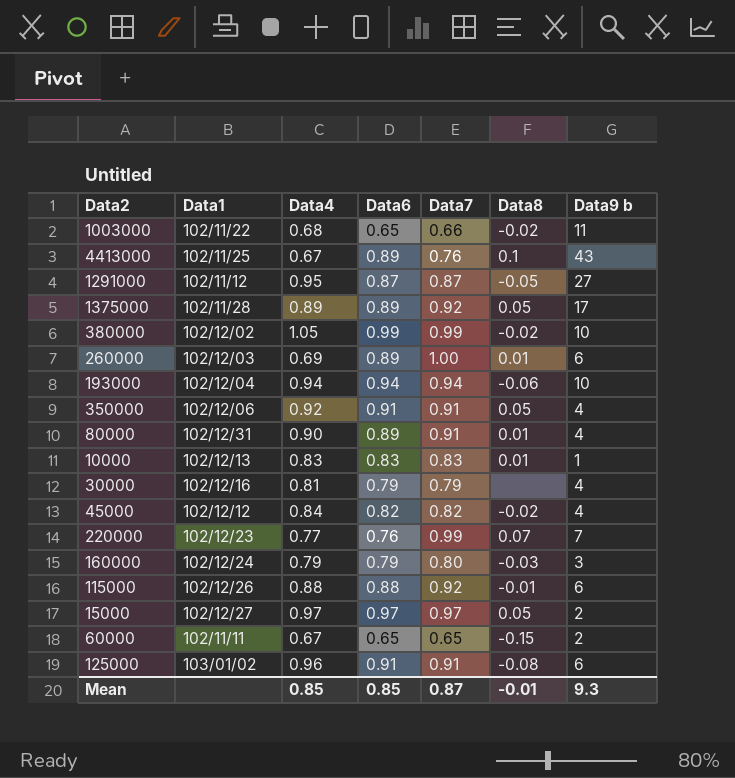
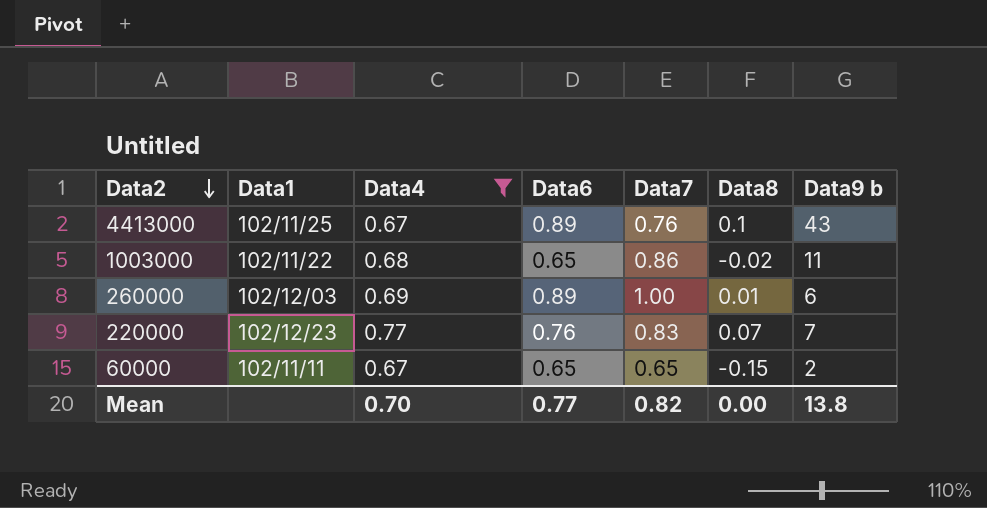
filter: none -> Data4 <= 0.77
row order: none -> Data2 descending
1003000 | Data7: 0.66 -> 0.86
220000 | Data7: 0.99 -> 0.83
Mean | Data4: 0.85 -> 0.70
Mean | Data6: 0.85 -> 0.77
Mean | Data7: 0.87 -> 0.82
Mean | Data8: -0.01 -> 0.00
Mean | Data9 b: 9.3 -> 13.8

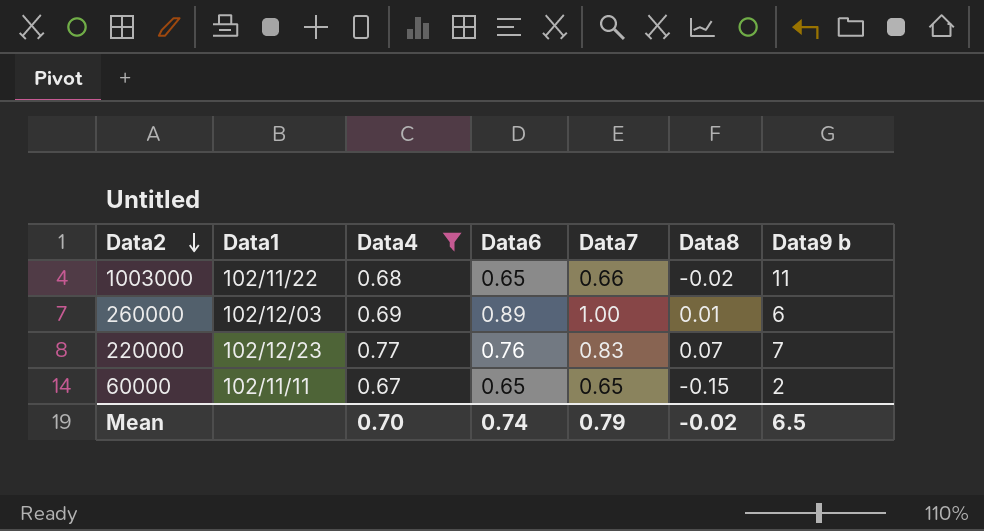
row 4413000: 102/11/25 | 0.67 | 0.89 | 0.76 | 0.1 | 43 -> none
1003000 | Data7: 0.86 -> 0.66
Mean | Data6: 0.77 -> 0.74
Mean | Data7: 0.82 -> 0.79
Mean | Data8: 0.00 -> -0.02
Mean | Data9 b: 13.8 -> 6.5

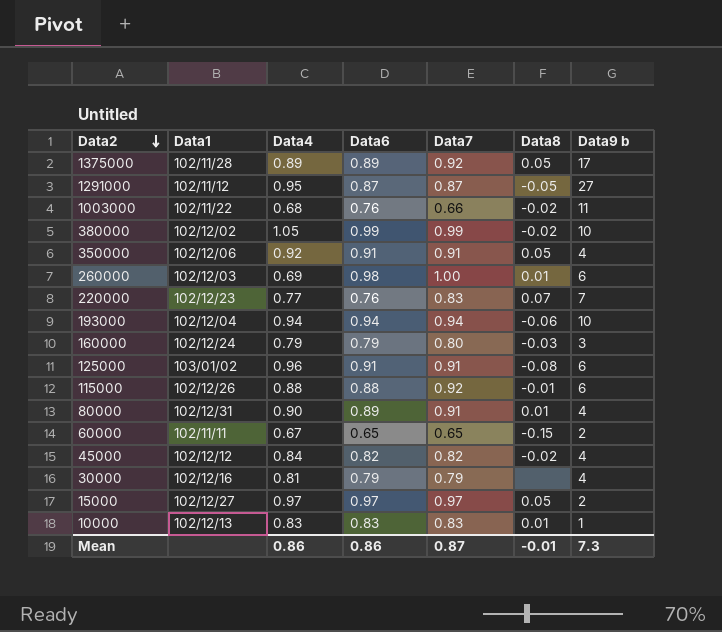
filter: Data4 <= 0.77 -> none
1003000 | Data6: 0.65 -> 0.76
260000 | Data6: 0.89 -> 0.98
Mean | Data4: 0.70 -> 0.86
Mean | Data6: 0.74 -> 0.86
Mean | Data7: 0.79 -> 0.87
Mean | Data8: -0.02 -> -0.01
Mean | Data9 b: 6.5 -> 7.3

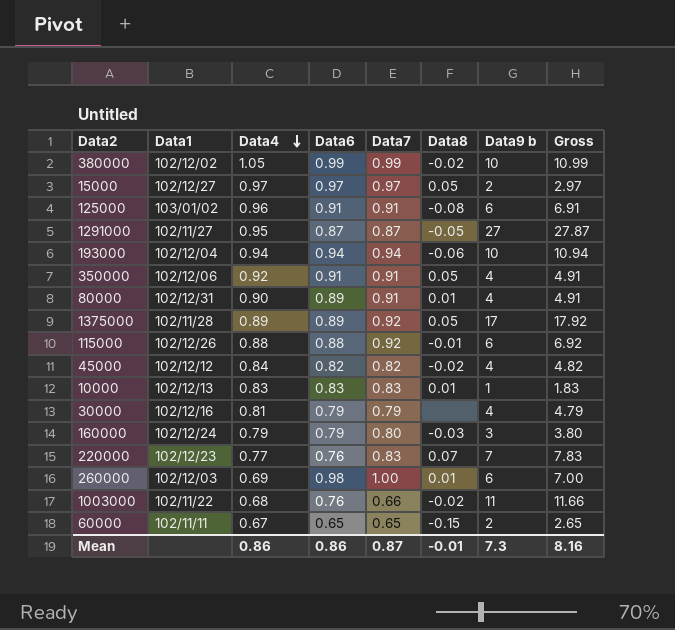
row order: Data2 descending -> Data4 descending
column Gross | formula: none -> [Data7] + [Data9 b]
1291000 | Data1: 102/11/12 -> 102/11/27

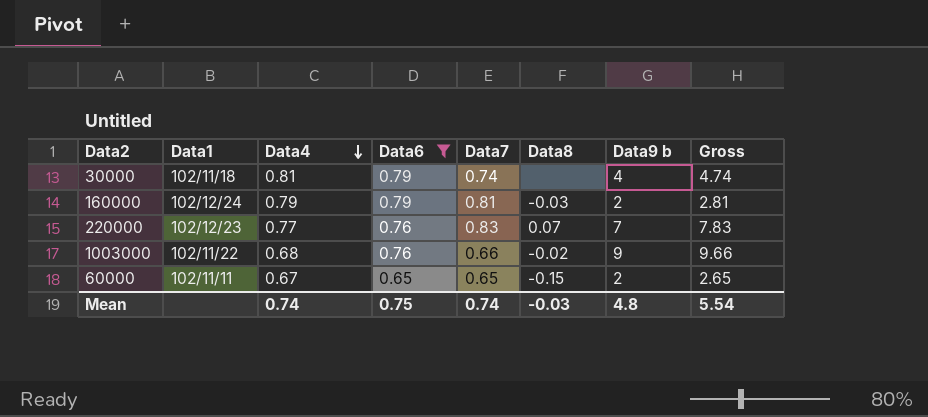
filter: none -> Data6 <= 0.79
30000 | Data1: 102/12/16 -> 102/11/18
30000 | Data7: 0.79 -> 0.74
30000 | Gross: 4.79 -> 4.74
160000 | Data7: 0.80 -> 0.81
160000 | Data9 b: 3 -> 2
160000 | Gross: 3.80 -> 2.81
1003000 | Data9 b: 11 -> 9
1003000 | Gross: 11.66 -> 9.66
Mean | Data4: 0.86 -> 0.74
Mean | Data6: 0.86 -> 0.75
Mean | Data7: 0.87 -> 0.74
Mean | Data8: -0.01 -> -0.03
Mean | Data9 b: 7.3 -> 4.8
Mean | Gross: 8.16 -> 5.54

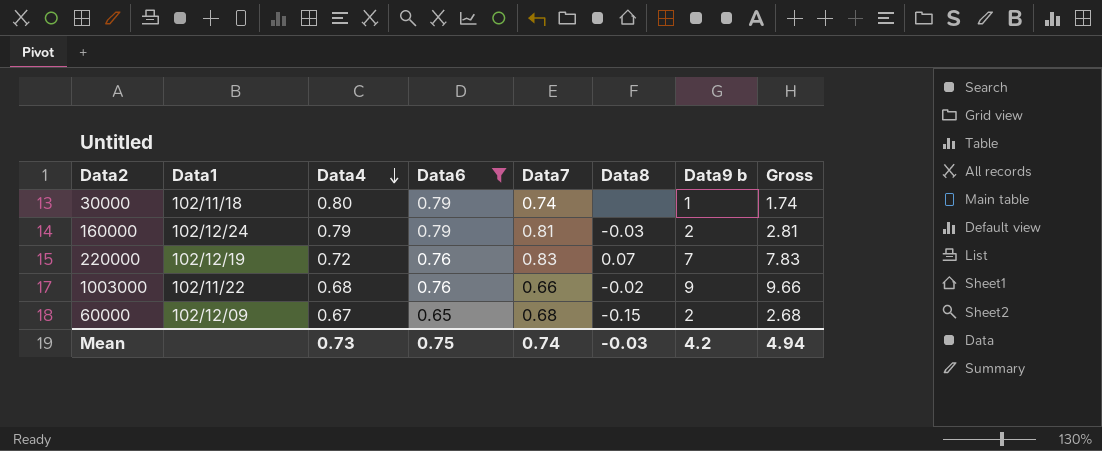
30000 | Data4: 0.81 -> 0.80
30000 | Data9 b: 4 -> 1
30000 | Gross: 4.74 -> 1.74
220000 | Data1: 102/12/23 -> 102/12/19
220000 | Data4: 0.77 -> 0.72
60000 | Data1: 102/11/11 -> 102/12/09
60000 | Data7: 0.65 -> 0.68
60000 | Gross: 2.65 -> 2.68
Mean | Data4: 0.74 -> 0.73
Mean | Data9 b: 4.8 -> 4.2
Mean | Gross: 5.54 -> 4.94

